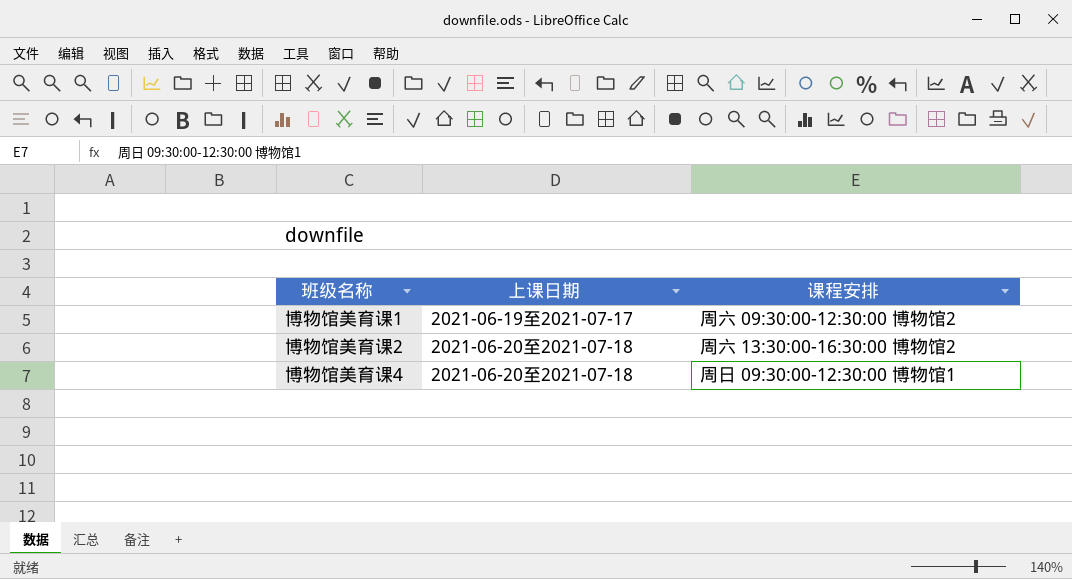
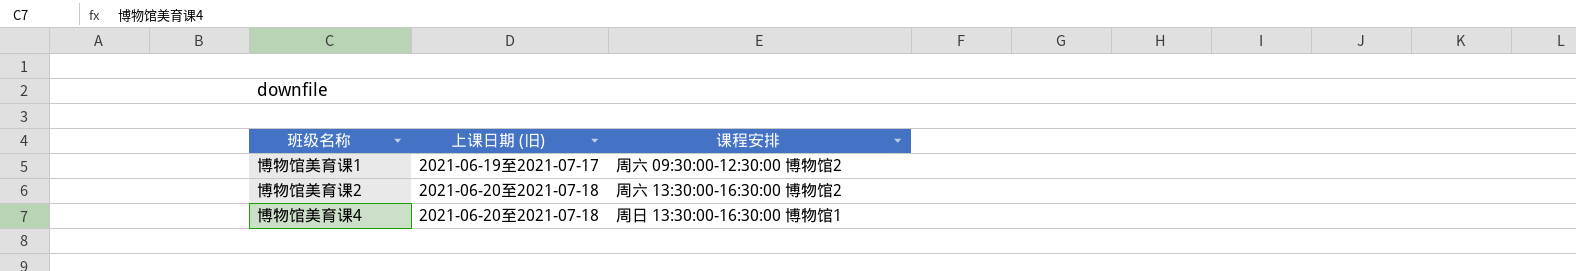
column name: 上课日期 -> 上课日期 (旧)
博物馆美育课4 | 课程安排: 周日 09:30:00-12:30:00 博物馆1 -> 周日 13:30:00-16:30:00 博物馆1

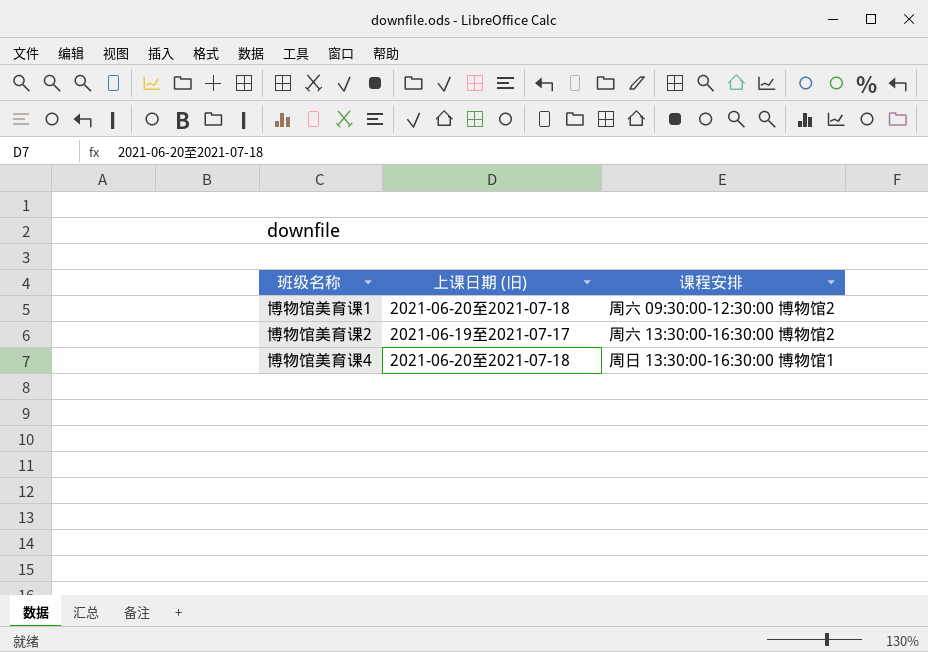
博物馆美育课1 | 上课日期 (旧): 2021-06-19至2021-07-17 -> 2021-06-20至2021-07-18
博物馆美育课2 | 上课日期 (旧): 2021-06-20至2021-07-18 -> 2021-06-19至2021-07-17

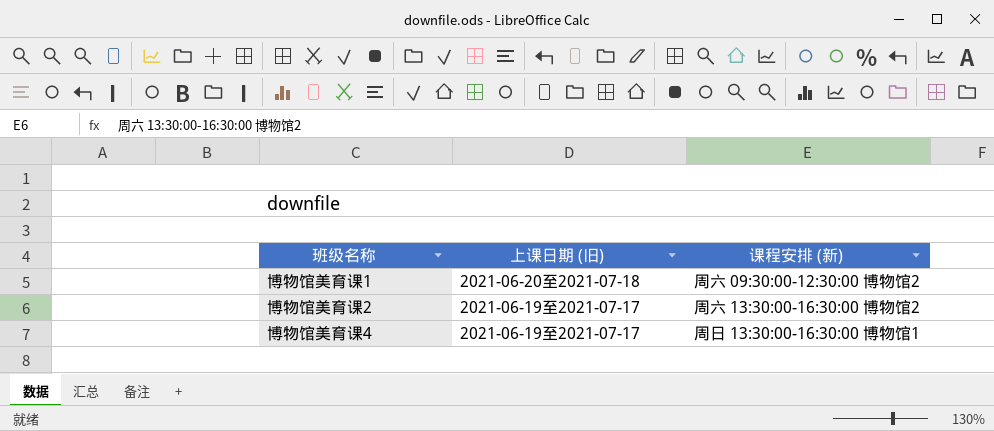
column name: 课程安排 -> 课程安排 (新)
博物馆美育课4 | 上课日期 (旧): 2021-06-20至2021-07-18 -> 2021-06-19至2021-07-17

